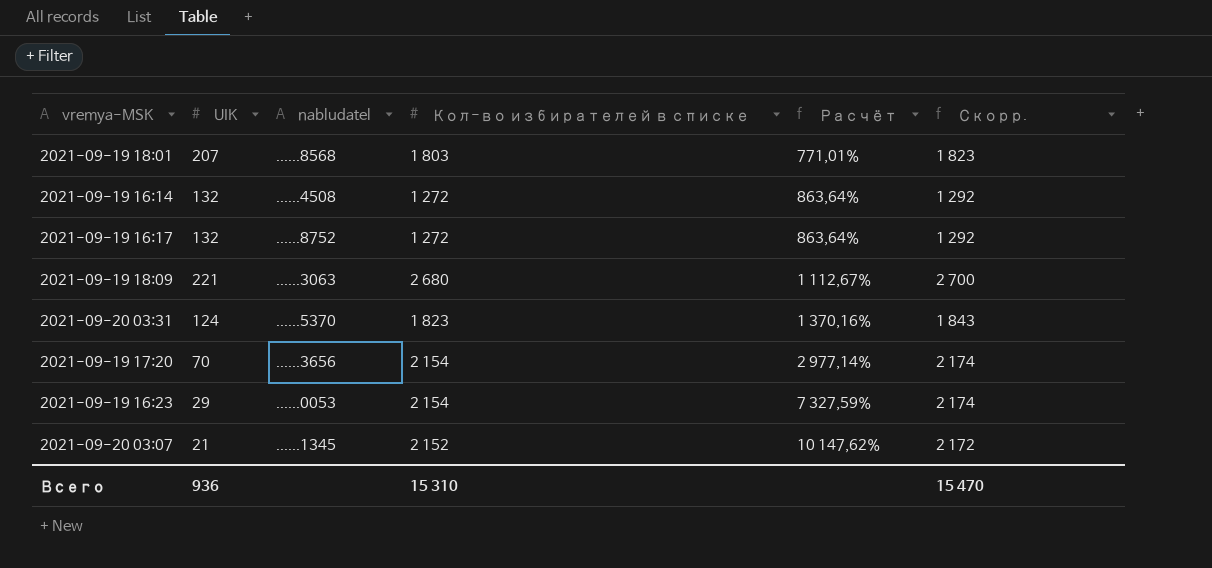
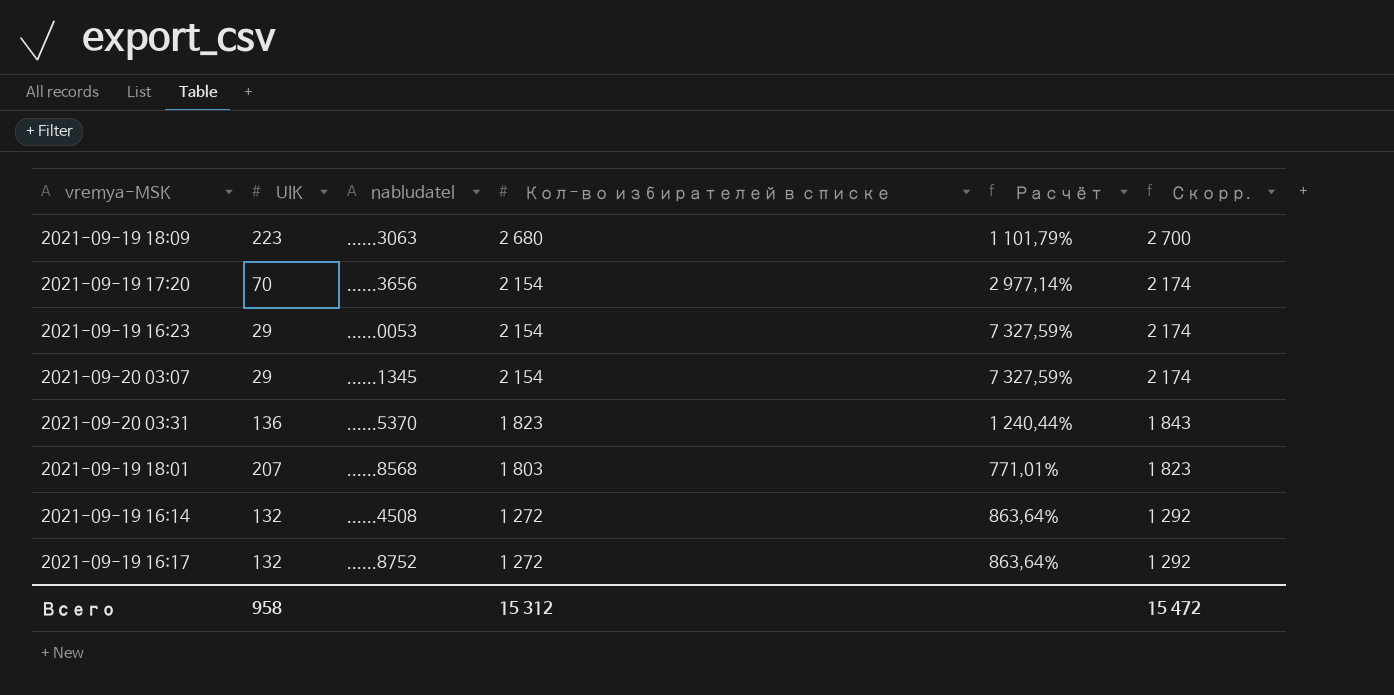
row order: Расчёт ascending -> Кол-во избирателей в списке descending
2021-09-19 18:09 | UIK: 221 -> 223
2021-09-19 18:09 | Расчёт: 1 112,67% -> 1 101,79%
2021-09-20 03:07 | UIK: 21 -> 29
2021-09-20 03:07 | Кол-во избирателей в списке: 2 152 -> 2 154
2021-09-20 03:07 | Расчёт: 10 147,62% -> 7 327,59%
2021-09-20 03:07 | Скорр.: 2 172 -> 2 174
2021-09-20 03:31 | UIK: 124 -> 136
2021-09-20 03:31 | Расчёт: 1 370,16% -> 1 240,44%
Всего | UIK: 936 -> 958
Всего | Кол-во избирателей в списке: 15 310 -> 15 312
Всего | Скорр.: 15 470 -> 15 472

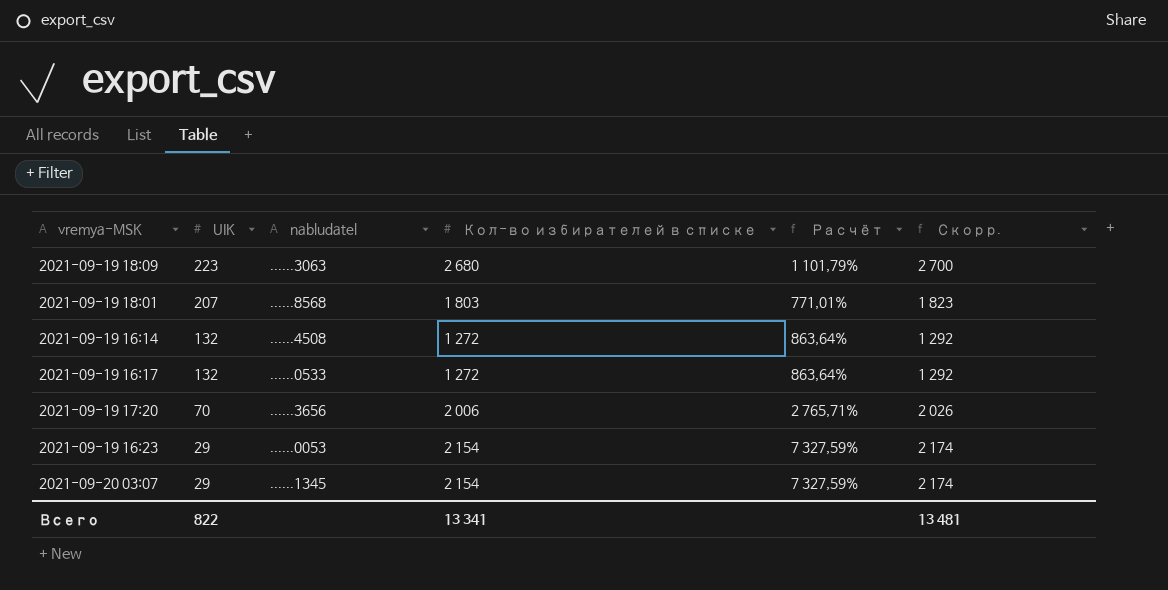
row order: Кол-во избирателей в списке descending -> UIK descending
row 2021-09-20 03:31: 136 | ......5370 | 1 823 | 1 240,44% | 1 843 -> none
2021-09-19 16:17 | nabludatel: ......8752 -> ......0533
2021-09-19 17:20 | Кол-во избирателей в списке: 2 154 -> 2 006
2021-09-19 17:20 | Расчёт: 2 977,14% -> 2 765,71%
2021-09-19 17:20 | Скорр.: 2 174 -> 2 026
Всего | UIK: 958 -> 822
Всего | Кол-во избирателей в списке: 15 312 -> 13 341
Всего | Скорр.: 15 472 -> 13 481

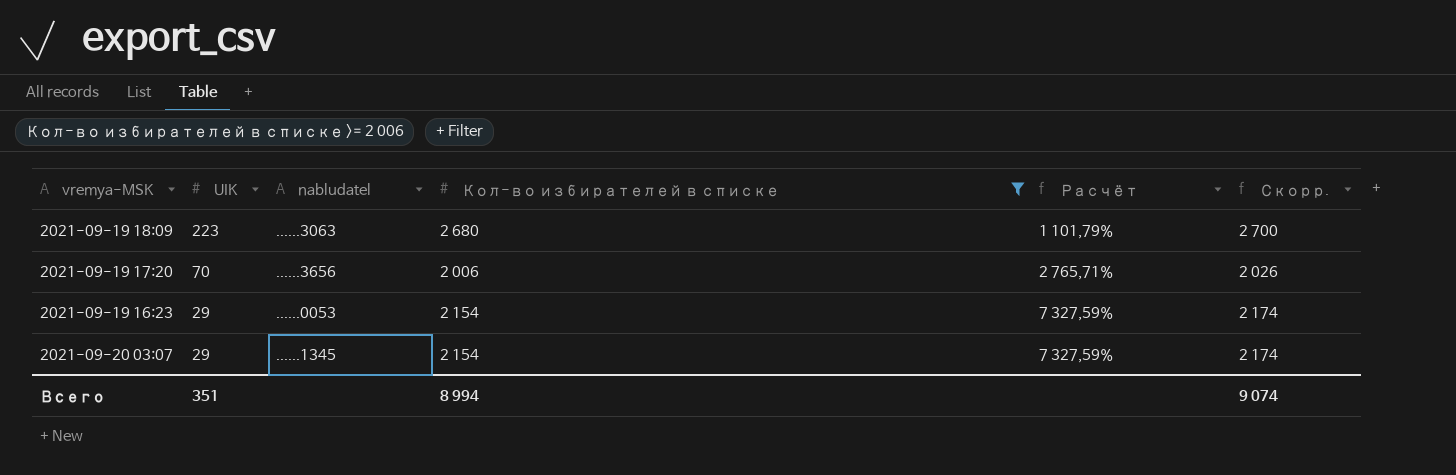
filter: none -> Кол-во избирателей в списке >= 2 006
Всего | UIK: 822 -> 351
Всего | Кол-во избирателей в списке: 13 341 -> 8 994
Всего | Скорр.: 13 481 -> 9 074

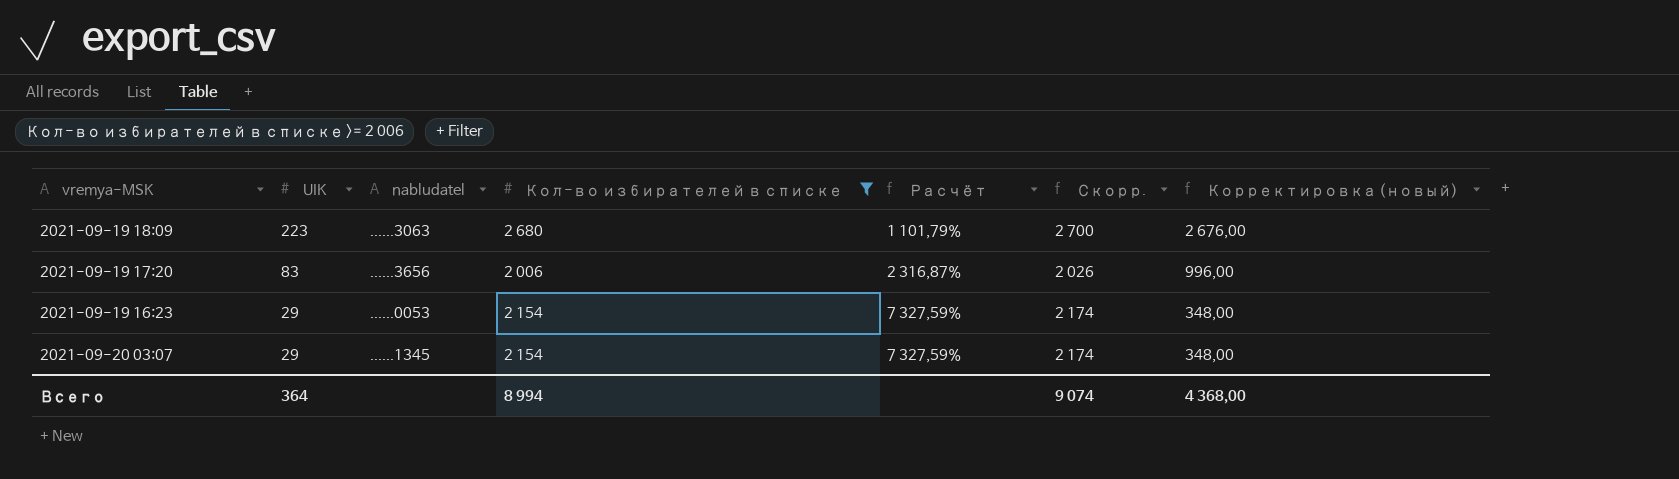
column Корректировка (новый) | formula: none -> [UIK] * 12
2021-09-19 17:20 | UIK: 70 -> 83
2021-09-19 17:20 | Расчёт: 2 765,71% -> 2 316,87%
Всего | UIK: 351 -> 364

